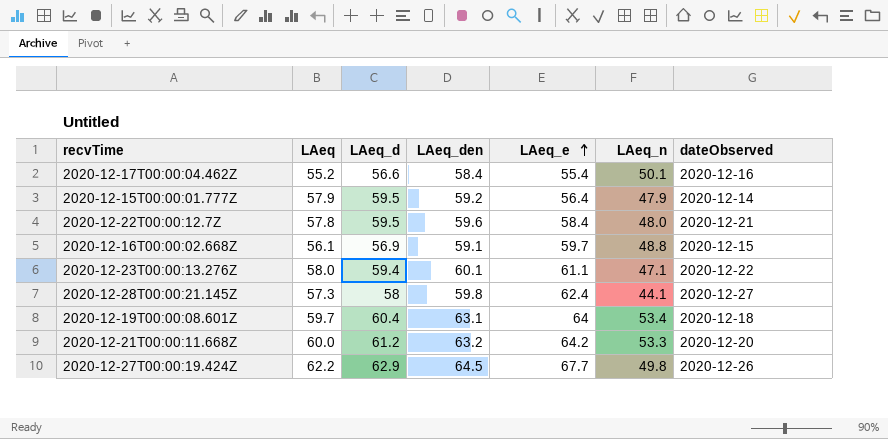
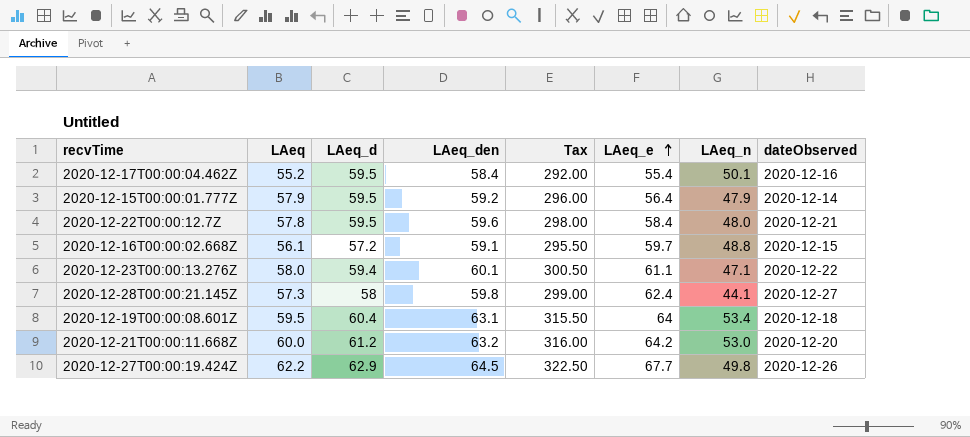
column Tax | formula: none -> [LAeq_den] * 5
2020-12-17T00:00:04.462Z | LAeq_d: 56.6 -> 59.5
2020-12-16T00:00:02.668Z | LAeq_d: 56.9 -> 57.2
2020-12-19T00:00:08.601Z | LAeq: 59.7 -> 59.5
2020-12-21T00:00:11.668Z | LAeq_n: 53.3 -> 53.0

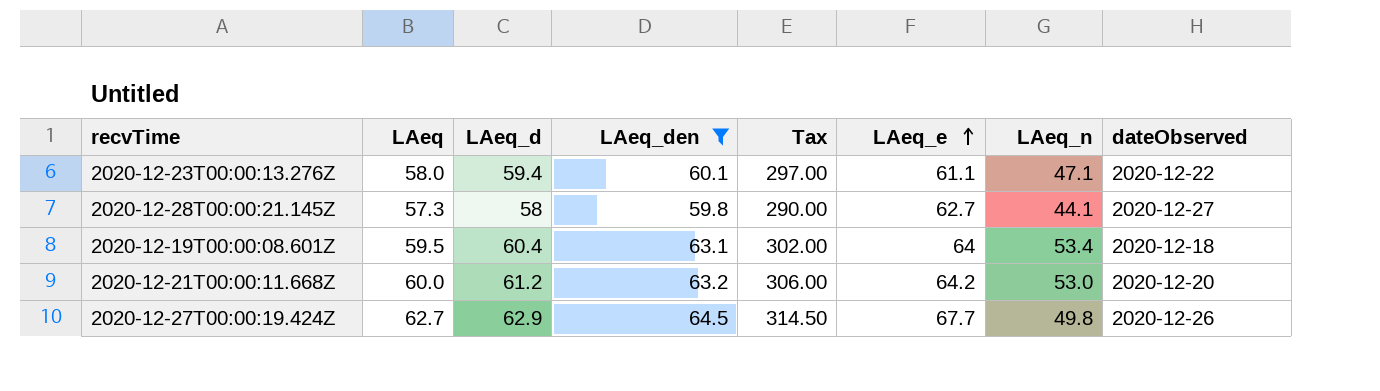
filter: none -> LAeq_den >= 59.8
column Tax | formula: [LAeq_den] * 5 -> [LAeq_d] * 5
2020-12-28T00:00:21.145Z | LAeq_e: 62.4 -> 62.7
2020-12-27T00:00:19.424Z | LAeq: 62.2 -> 62.7

